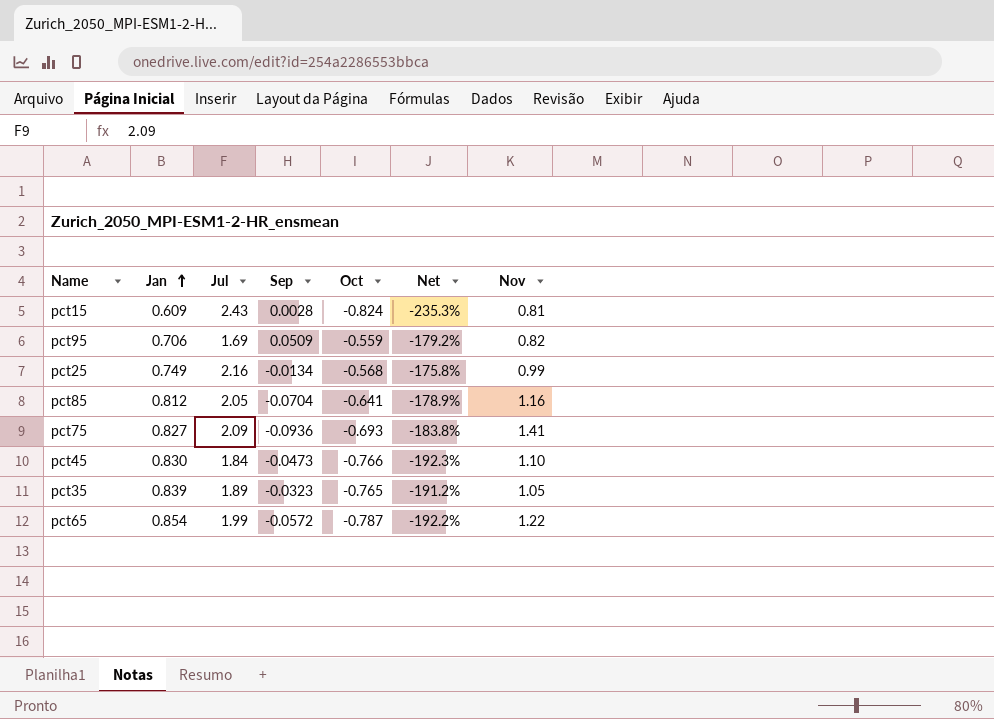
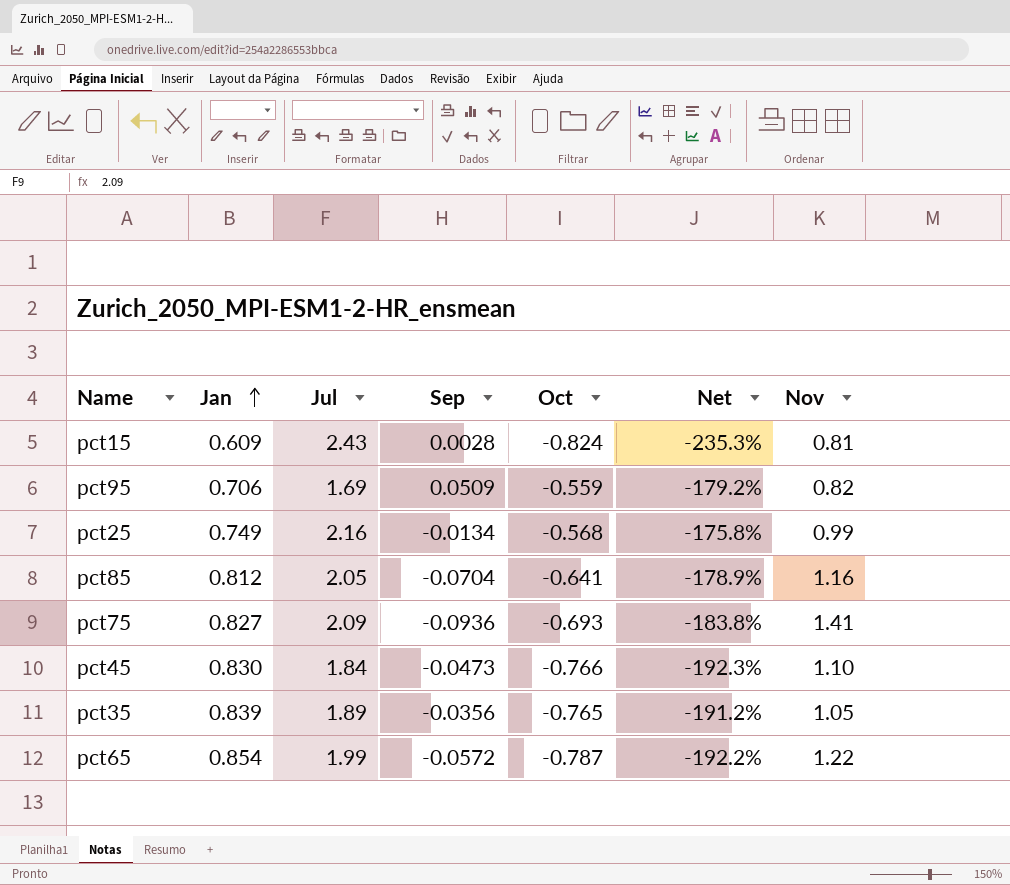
pct35 | Sep: -0.0323 -> -0.0356

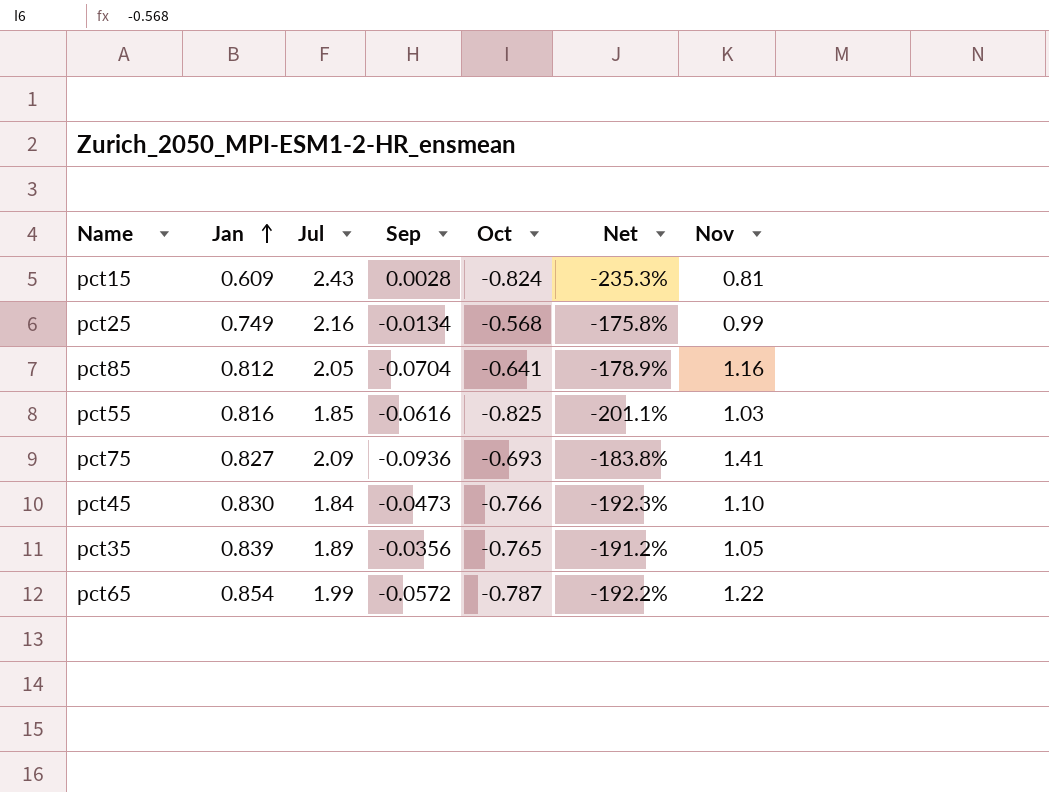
row pct95: 0.706 | 1.69 | 0.0509 | -0.559 | -179.2% | 0.82 -> none
row pct55: none -> 0.816 | 1.85 | -0.0616 | -0.825 | -201.1% | 1.03

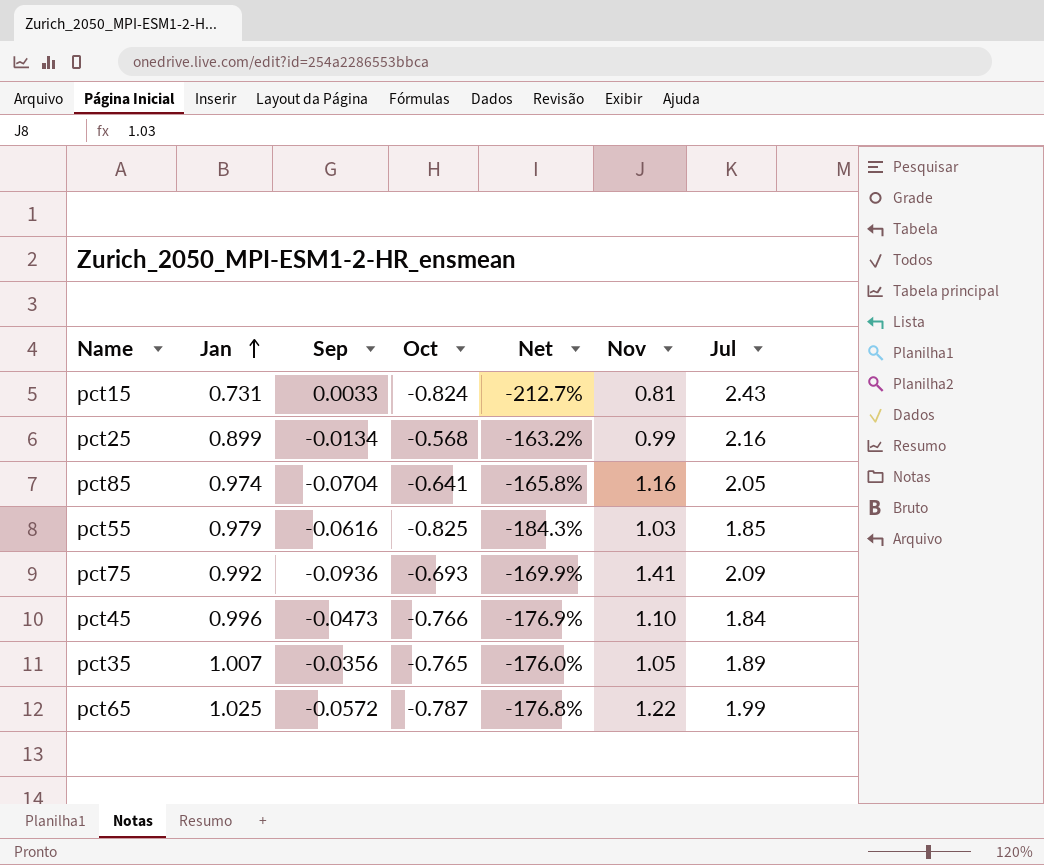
column Jul | position: 3 -> 7
pct15 | Jan: 0.609 -> 0.731
pct15 | Sep: 0.0028 -> 0.0033
pct15 | Net: -235.3% -> -212.7%
pct25 | Jan: 0.749 -> 0.899
pct25 | Net: -175.8% -> -163.2%
pct85 | Jan: 0.812 -> 0.974
pct85 | Net: -178.9% -> -165.8%
pct55 | Jan: 0.816 -> 0.979
pct55 | Net: -201.1% -> -184.3%
pct75 | Jan: 0.827 -> 0.992
pct75 | Net: -183.8% -> -169.9%
pct45 | Jan: 0.830 -> 0.996
pct45 | Net: -192.3% -> -176.9%
pct35 | Jan: 0.839 -> 1.007
pct35 | Net: -191.2% -> -176.0%
pct65 | Jan: 0.854 -> 1.025
pct65 | Net: -192.2% -> -176.8%

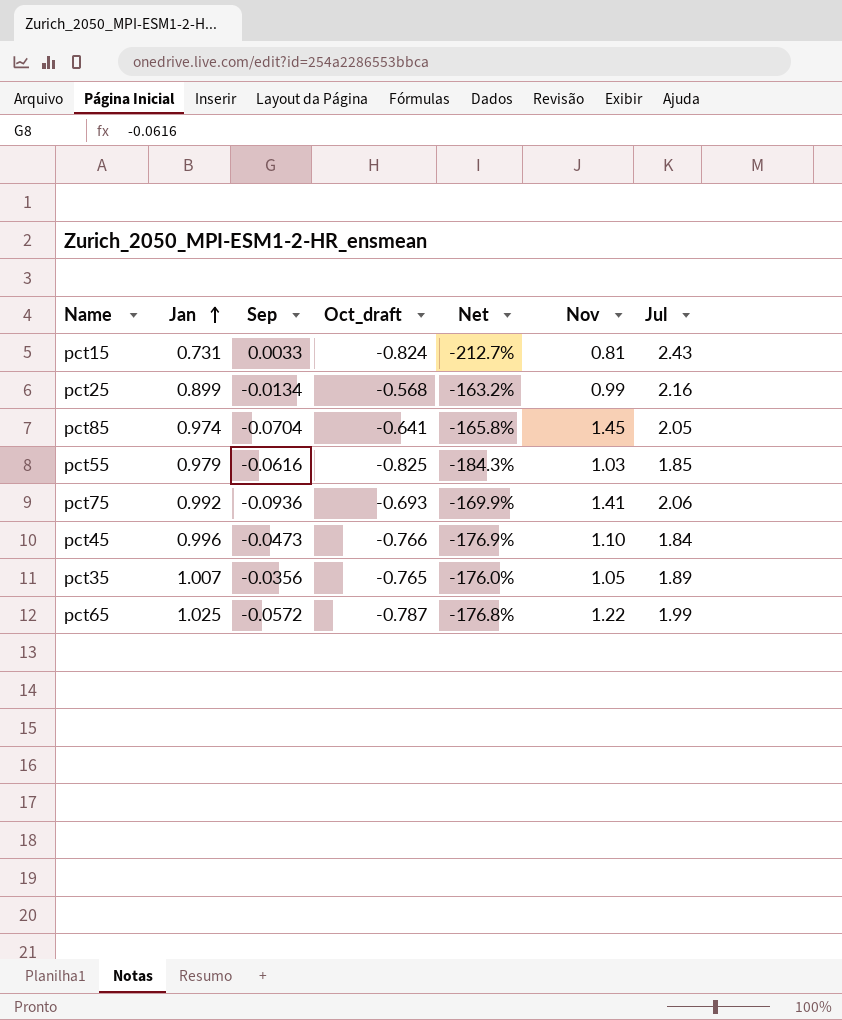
column name: Oct -> Oct_draft
pct85 | Nov: 1.16 -> 1.45
pct75 | Jul: 2.09 -> 2.06

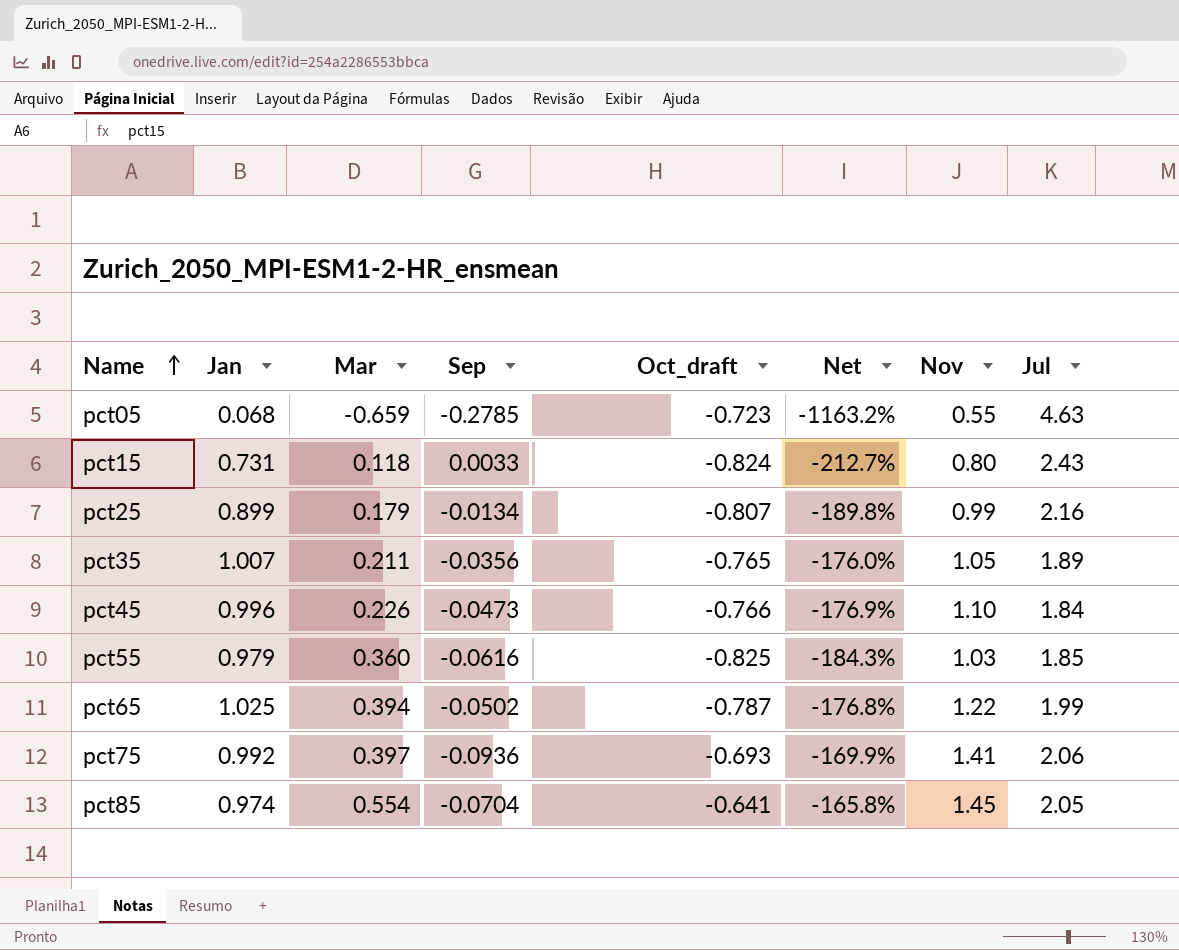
row order: Jan ascending -> Name ascending
column Mar | position: none -> 3
row pct05: none -> 0.068 | -0.659 | -0.2785 | -0.723 | -1163.2% | 0.55 | 4.63
pct15 | Nov: 0.81 -> 0.80
pct25 | Oct_draft: -0.568 -> -0.807
pct25 | Net: -163.2% -> -189.8%
pct65 | Sep: -0.0572 -> -0.0502

